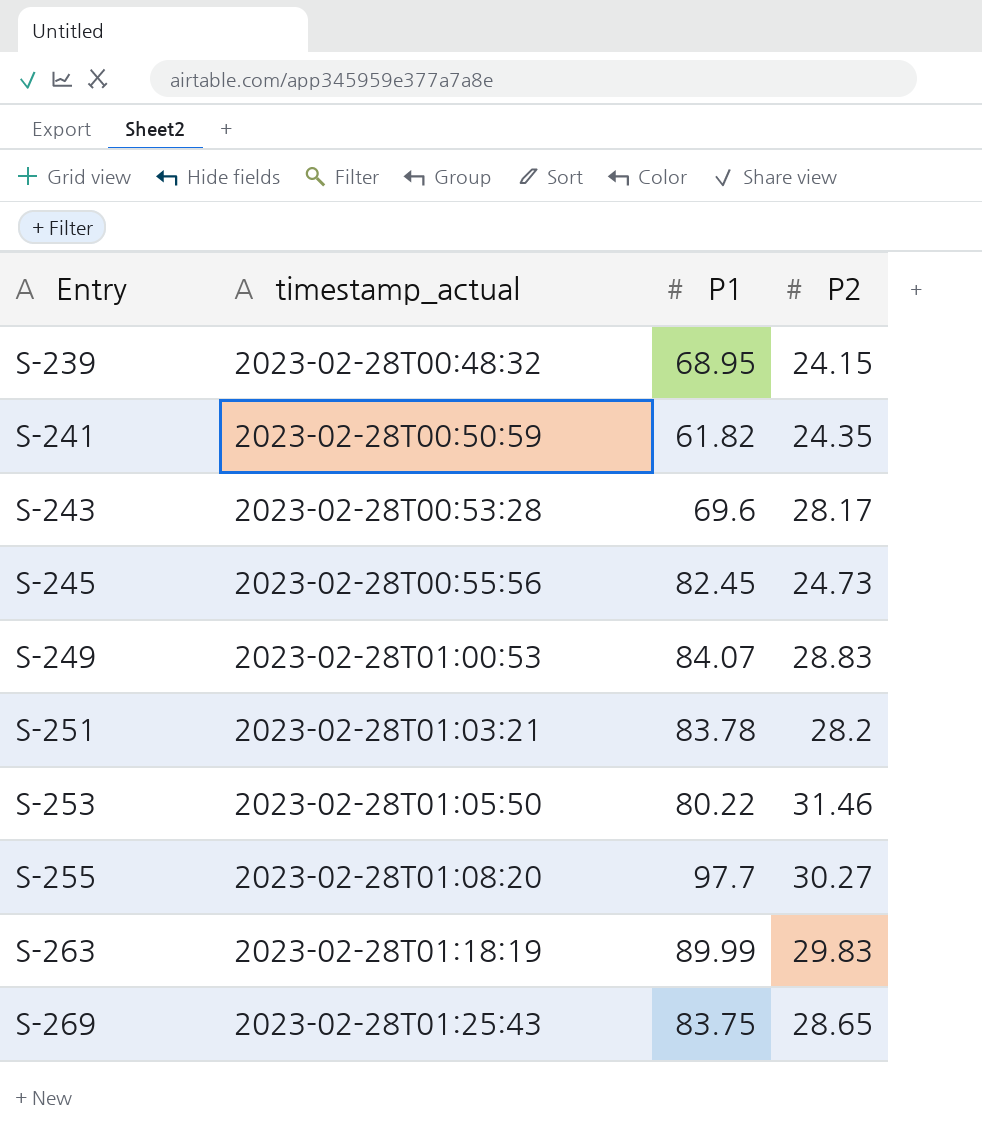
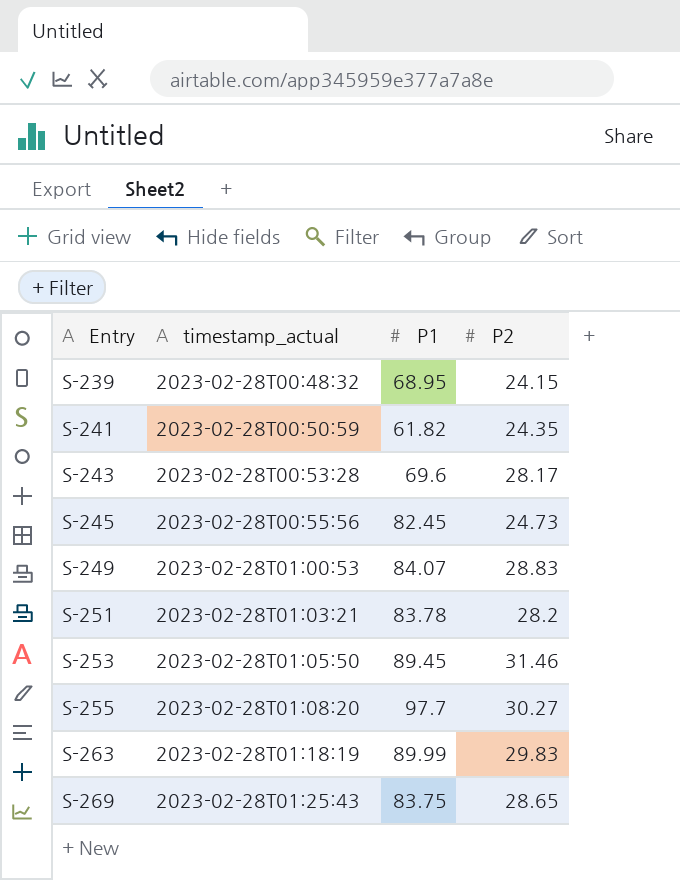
S-253 | P1: 80.22 -> 89.45

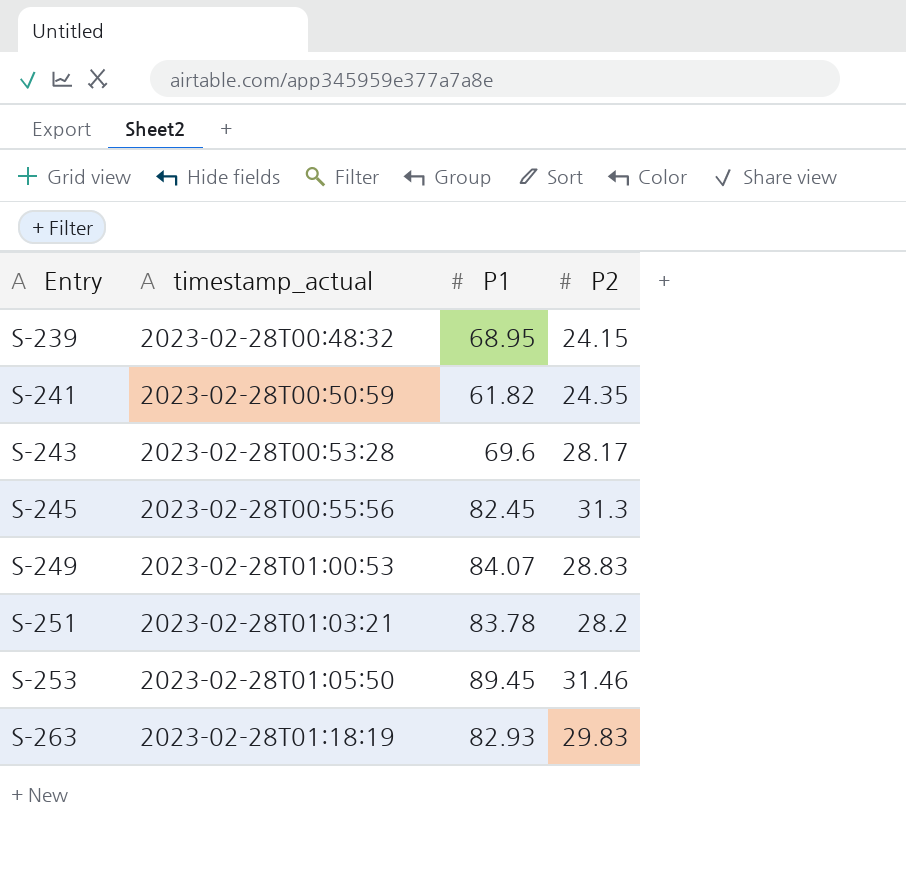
row S-255: 2023-02-28T01:08:20 | 97.7 | 30.27 -> none
row S-269: 2023-02-28T01:25:43 | 83.75 | 28.65 -> none
S-245 | P2: 24.73 -> 31.3
S-263 | P1: 89.99 -> 82.93

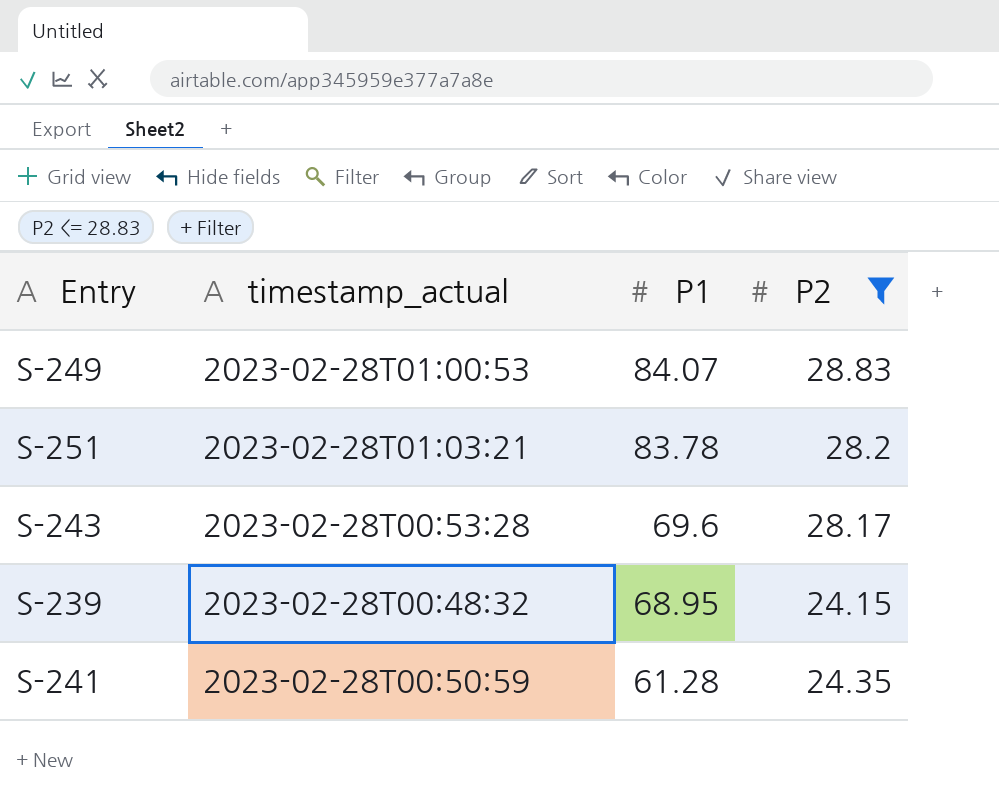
filter: none -> P2 <= 28.83
row order: Entry ascending -> P1 descending
S-241 | P1: 61.82 -> 61.28

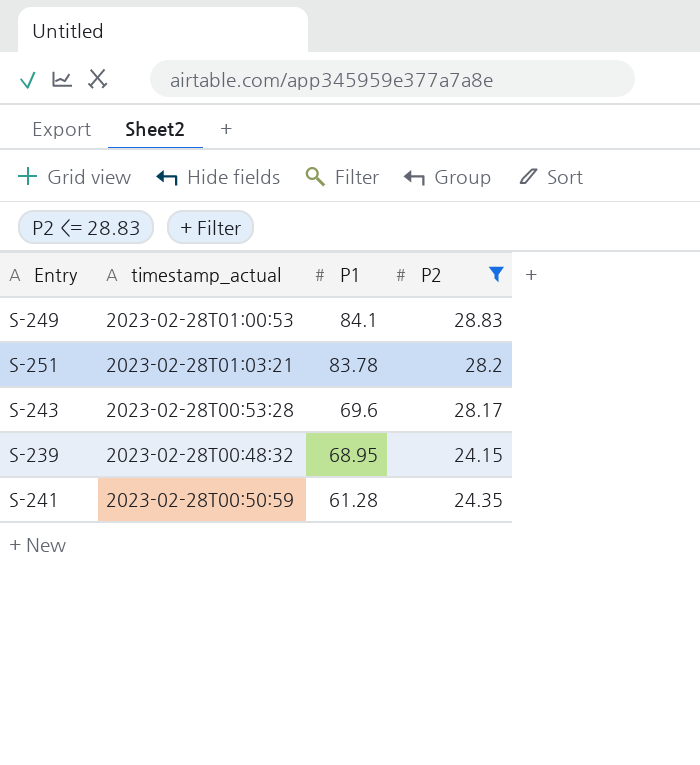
S-249 | P1: 84.07 -> 84.1

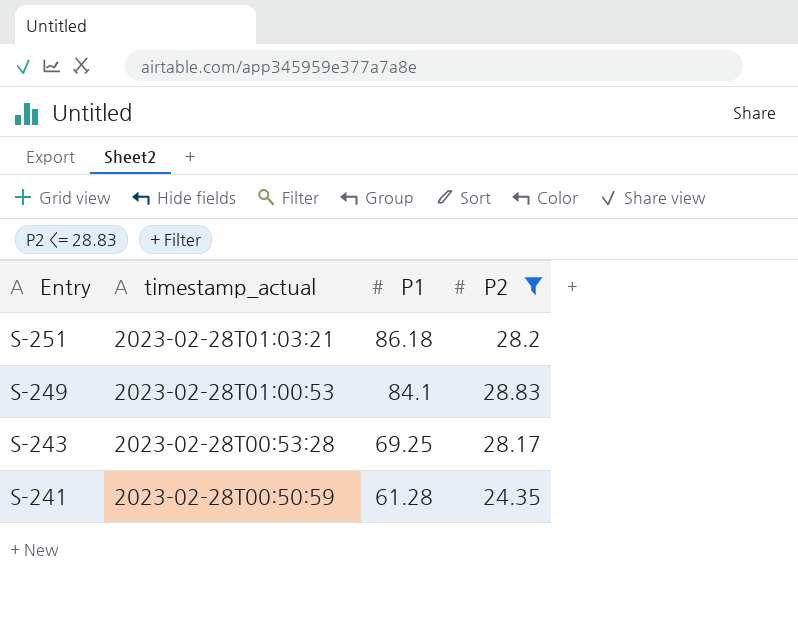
row order: P1 descending -> Entry descending
row S-239: 2023-02-28T00:48:32 | 68.95 | 24.15 -> none
S-251 | P1: 83.78 -> 86.18
S-243 | P1: 69.6 -> 69.25

